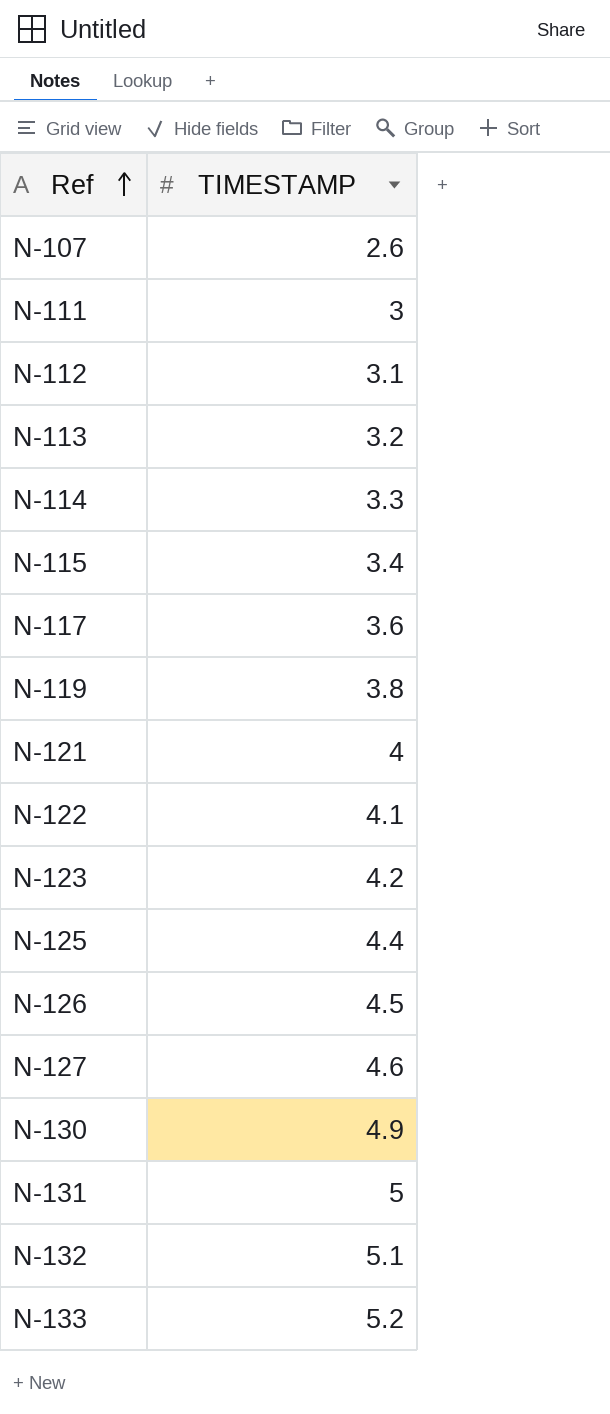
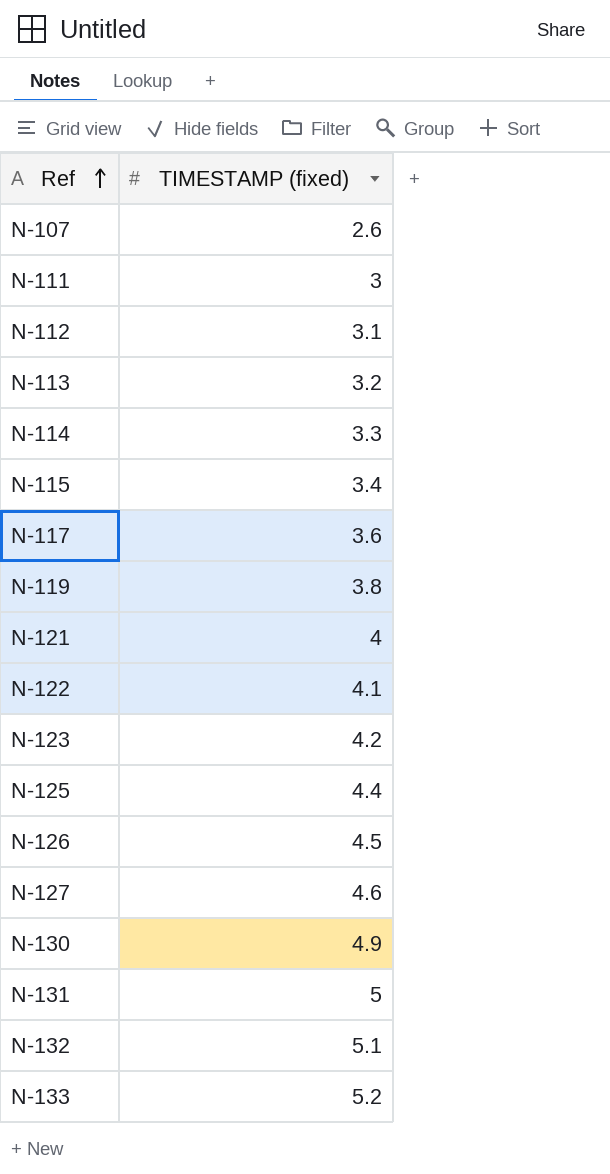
column name: TIMESTAMP -> TIMESTAMP (fixed)

